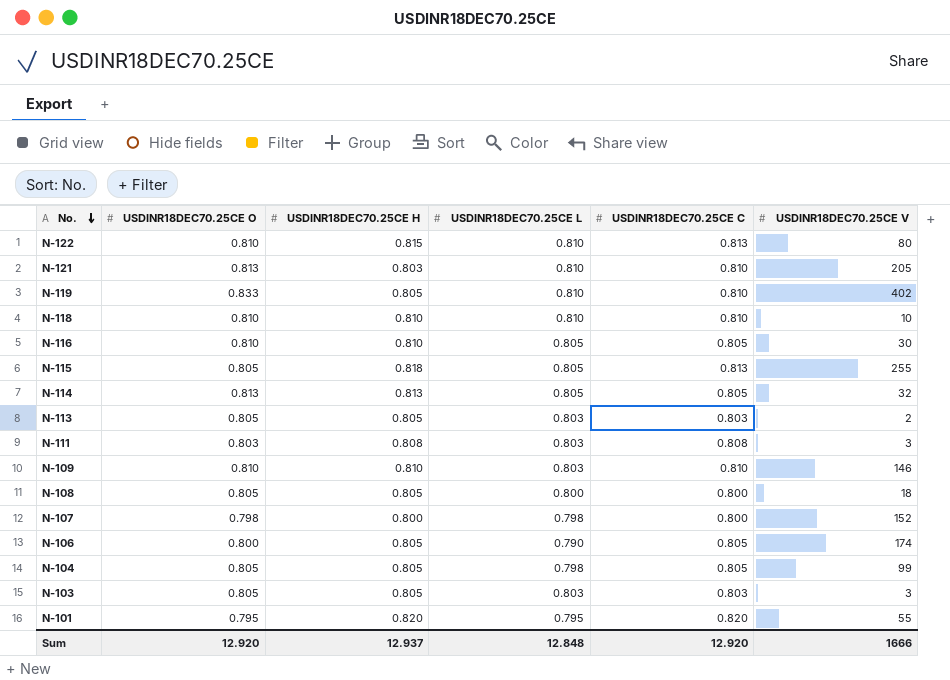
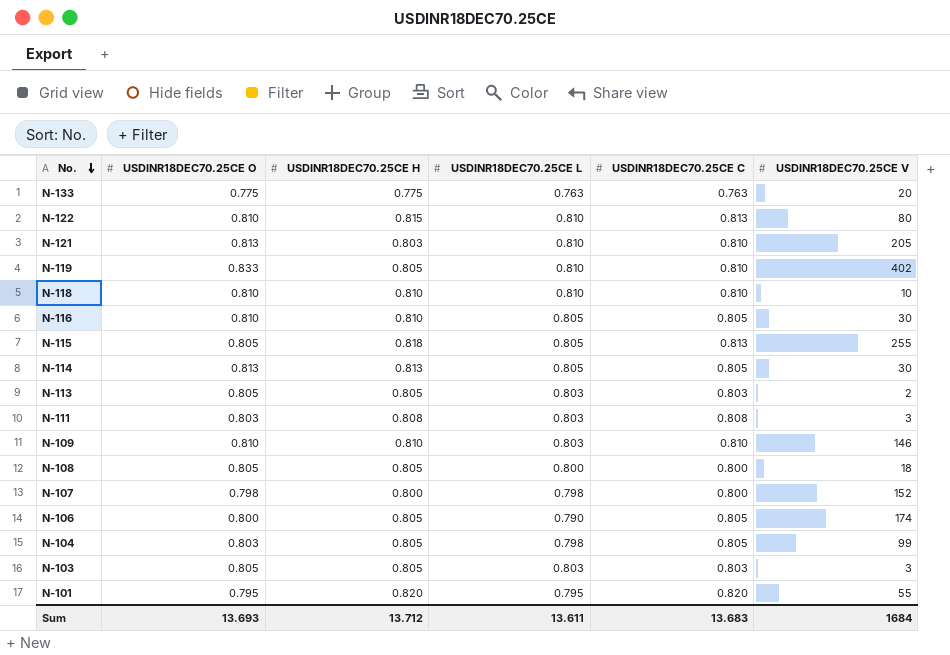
row N-133: none -> 0.775 | 0.775 | 0.763 | 0.763 | 20
N-114 | USDINR18DEC70.25CE V: 32 -> 30
N-104 | USDINR18DEC70.25CE O: 0.805 -> 0.803
Sum | USDINR18DEC70.25CE O: 12.920 -> 13.693
Sum | USDINR18DEC70.25CE H: 12.937 -> 13.712
Sum | USDINR18DEC70.25CE L: 12.848 -> 13.611
Sum | USDINR18DEC70.25CE C: 12.920 -> 13.683
Sum | USDINR18DEC70.25CE V: 1666 -> 1684

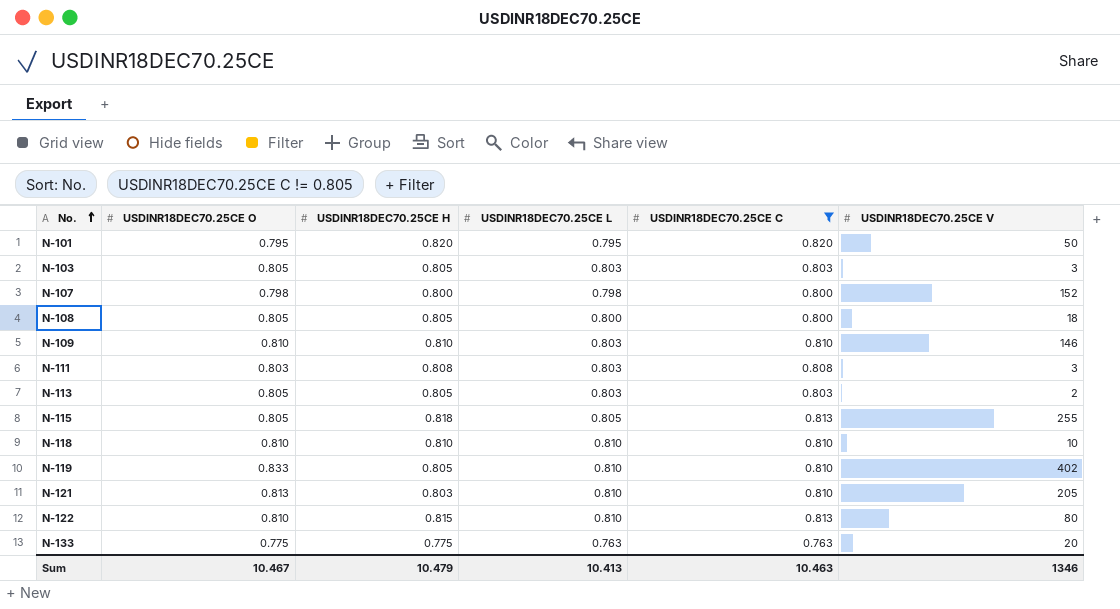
filter: none -> USDINR18DEC70.25CE C != 0.805
row order: No. descending -> No. ascending
N-101 | USDINR18DEC70.25CE V: 55 -> 50
Sum | USDINR18DEC70.25CE O: 13.693 -> 10.467
Sum | USDINR18DEC70.25CE H: 13.712 -> 10.479
Sum | USDINR18DEC70.25CE L: 13.611 -> 10.413
Sum | USDINR18DEC70.25CE C: 13.683 -> 10.463
Sum | USDINR18DEC70.25CE V: 1684 -> 1346

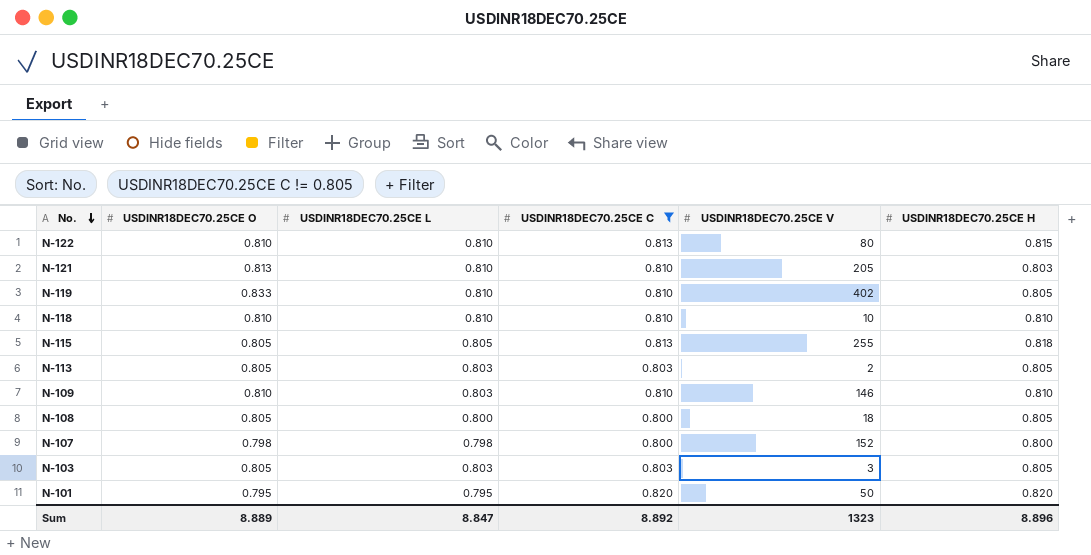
row order: No. ascending -> No. descending
column USDINR18DEC70.25CE H | position: 3 -> 6
row N-111: 0.803 | 0.808 | 0.803 | 0.808 | 3 -> none
row N-133: 0.775 | 0.775 | 0.763 | 0.763 | 20 -> none
Sum | USDINR18DEC70.25CE O: 10.467 -> 8.889
Sum | USDINR18DEC70.25CE L: 10.413 -> 8.847
Sum | USDINR18DEC70.25CE C: 10.463 -> 8.892
Sum | USDINR18DEC70.25CE V: 1346 -> 1323
Sum | USDINR18DEC70.25CE H: 10.479 -> 8.896

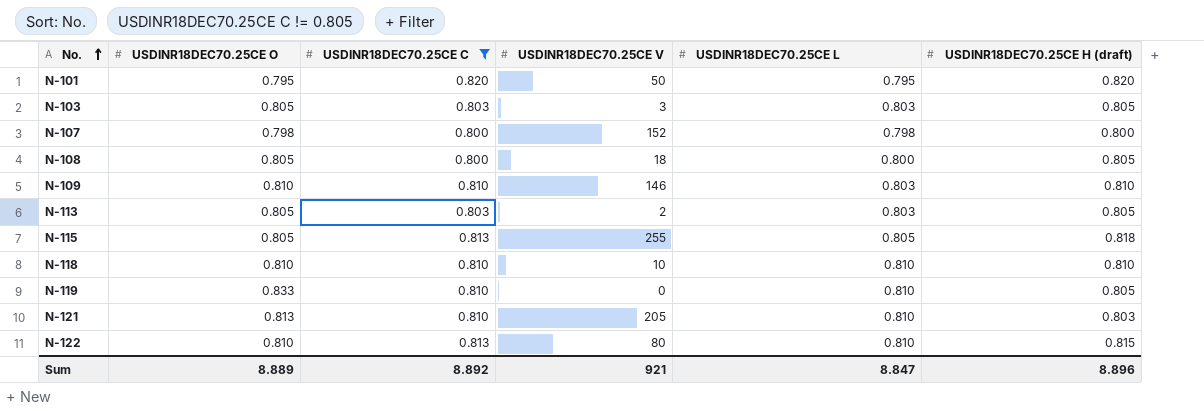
row order: No. descending -> No. ascending
column USDINR18DEC70.25CE L | position: 3 -> 5
column name: USDINR18DEC70.25CE H -> USDINR18DEC70.25CE H (draft)
N-119 | USDINR18DEC70.25CE V: 402 -> 0
Sum | USDINR18DEC70.25CE V: 1323 -> 921

